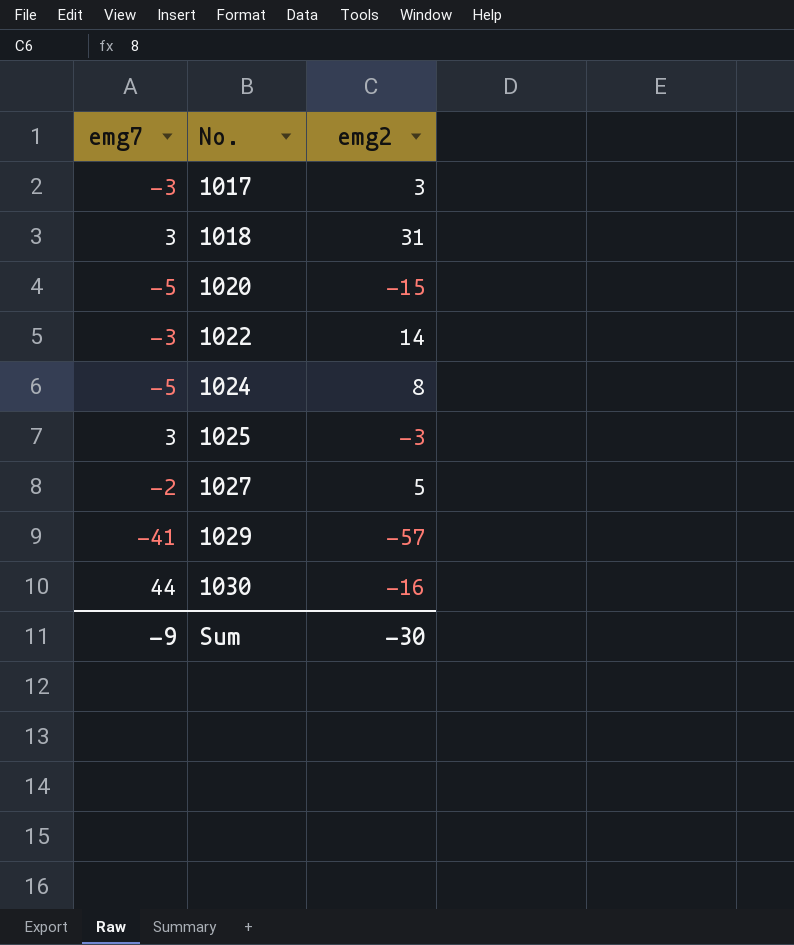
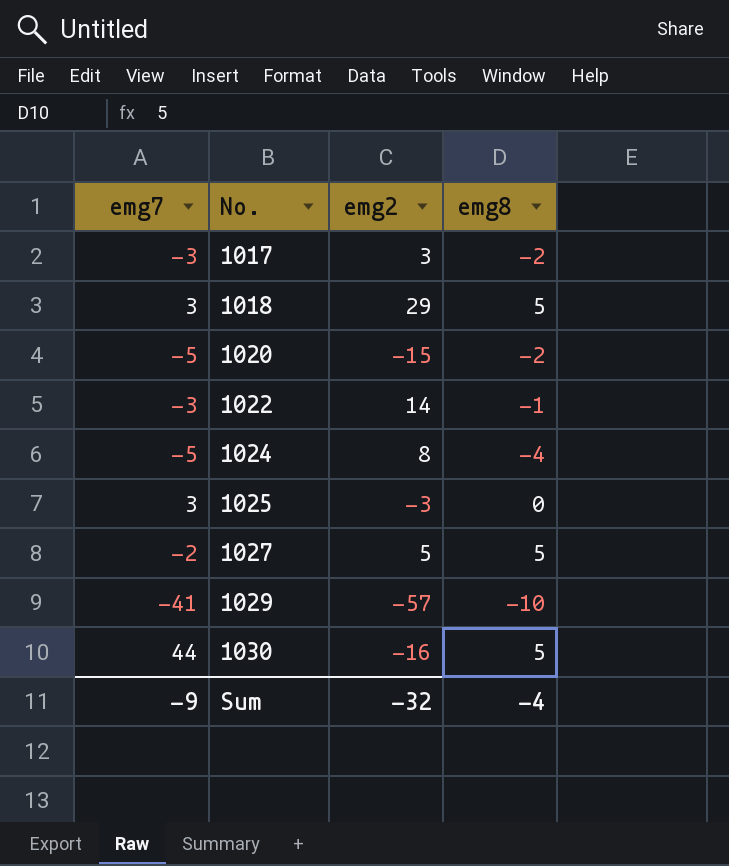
column emg8 | position: none -> 4
1018 | emg2: 31 -> 29
Sum | emg2: -30 -> -32

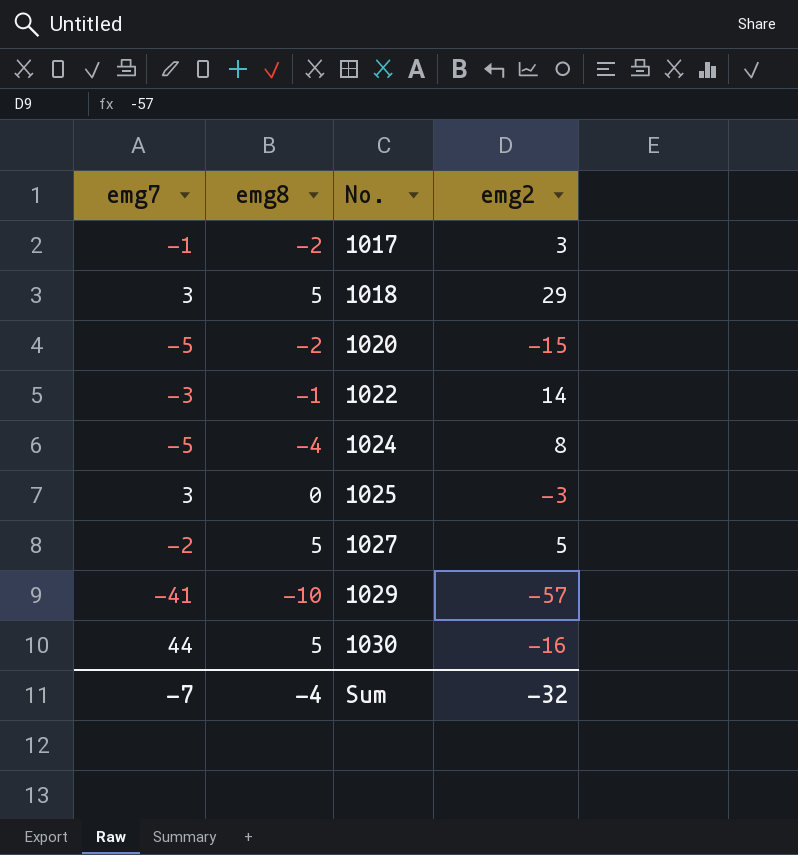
column emg8 | position: 4 -> 2
1017 | emg7: -3 -> -1
Sum | emg7: -9 -> -7

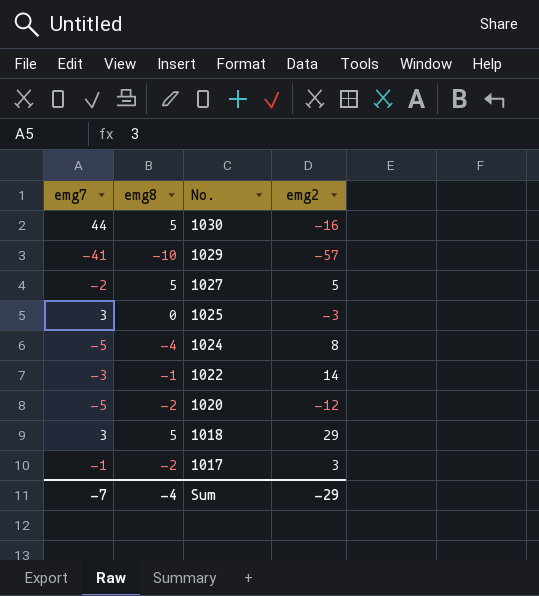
row order: No. ascending -> No. descending
1020 | emg2: -15 -> -12
Sum | emg2: -32 -> -29

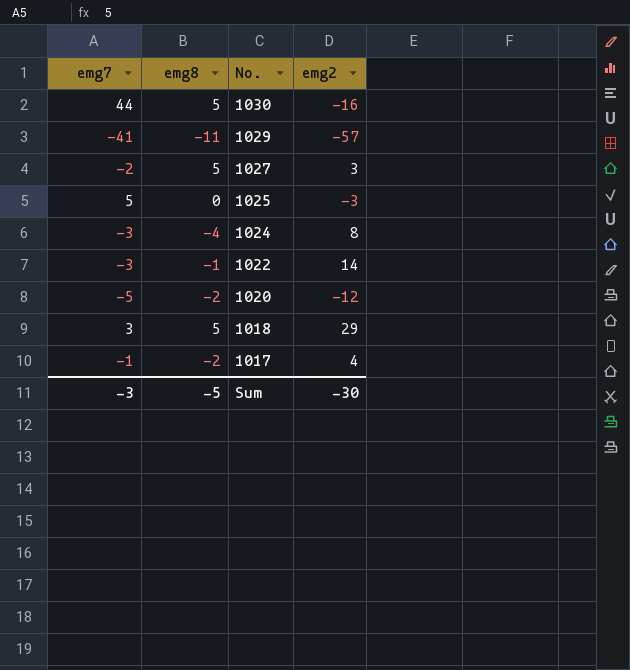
1029 | emg8: -10 -> -11
1027 | emg2: 5 -> 3
1025 | emg7: 3 -> 5
1024 | emg7: -5 -> -3
1017 | emg2: 3 -> 4
Sum | emg7: -7 -> -3
Sum | emg8: -4 -> -5
Sum | emg2: -29 -> -30

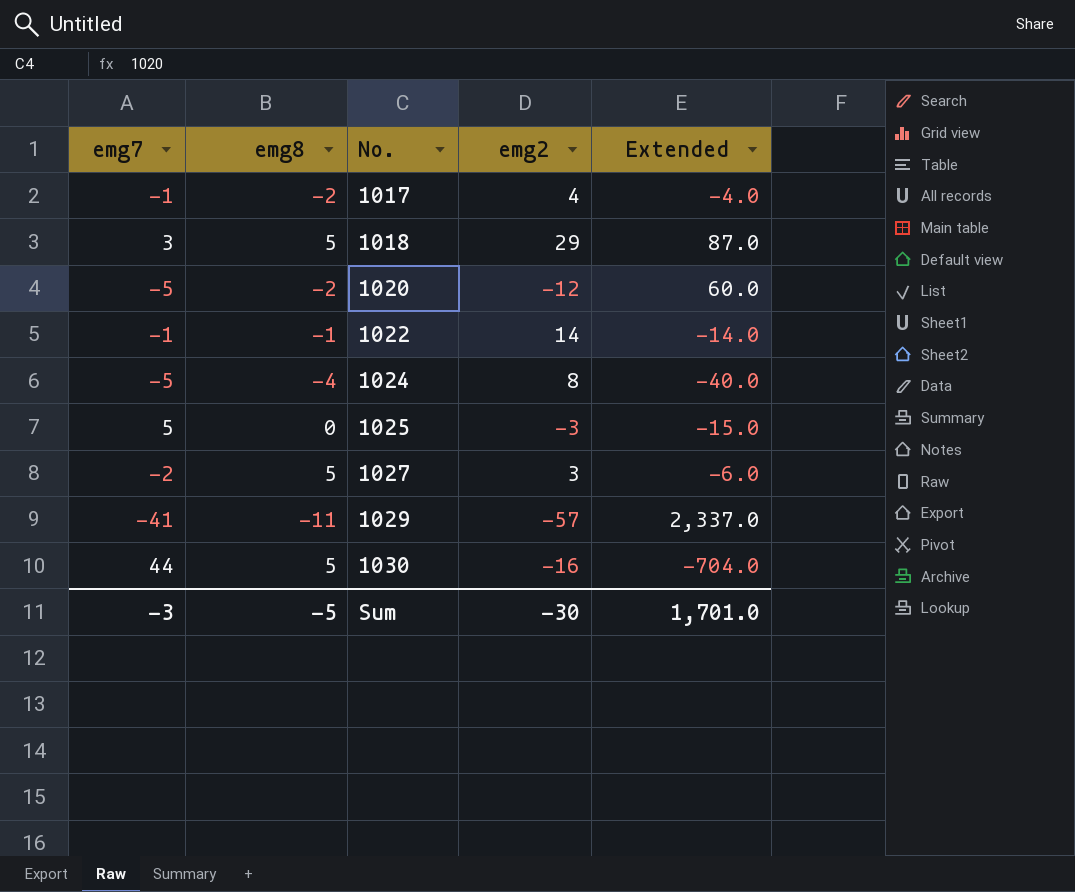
row order: No. descending -> No. ascending
column Extended | formula: none -> [emg7] * [emg2]
1022 | emg7: -3 -> -1
1024 | emg7: -3 -> -5

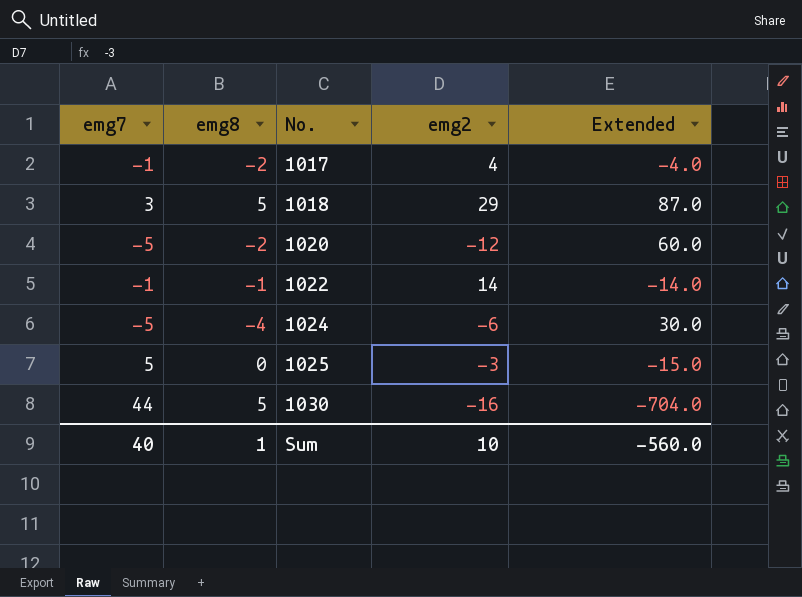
row 1027: -2 | 5 | 3 | -6.0 -> none
row 1029: -41 | -11 | -57 | 2,337.0 -> none
1024 | emg2: 8 -> -6
1024 | Extended: -40.0 -> 30.0
Sum | emg7: -3 -> 40
Sum | emg8: -5 -> 1
Sum | emg2: -30 -> 10
Sum | Extended: 1,701.0 -> -560.0

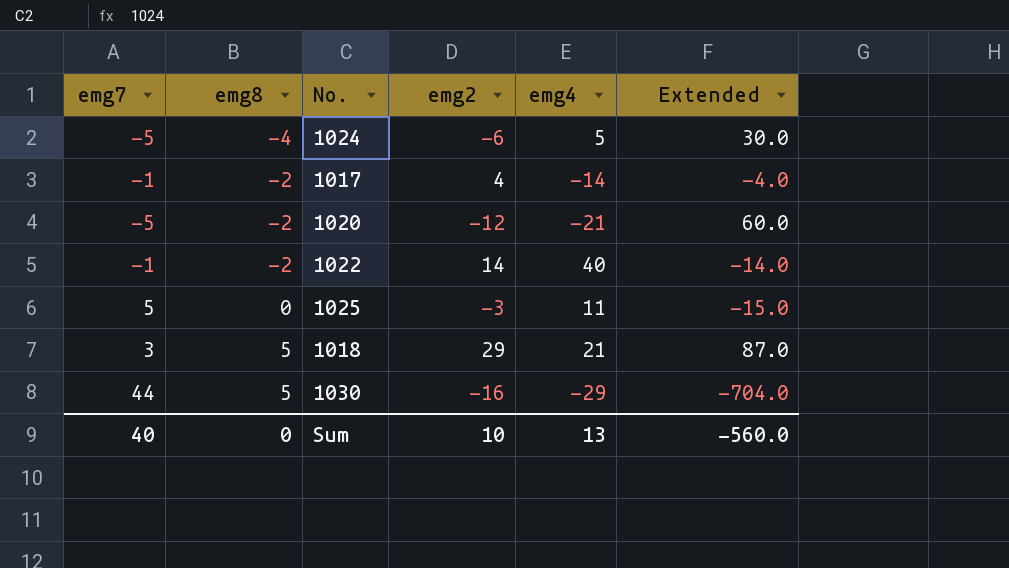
row order: No. ascending -> emg8 ascending
column emg4 | position: none -> 5
1022 | emg8: -1 -> -2
Sum | emg8: 1 -> 0

